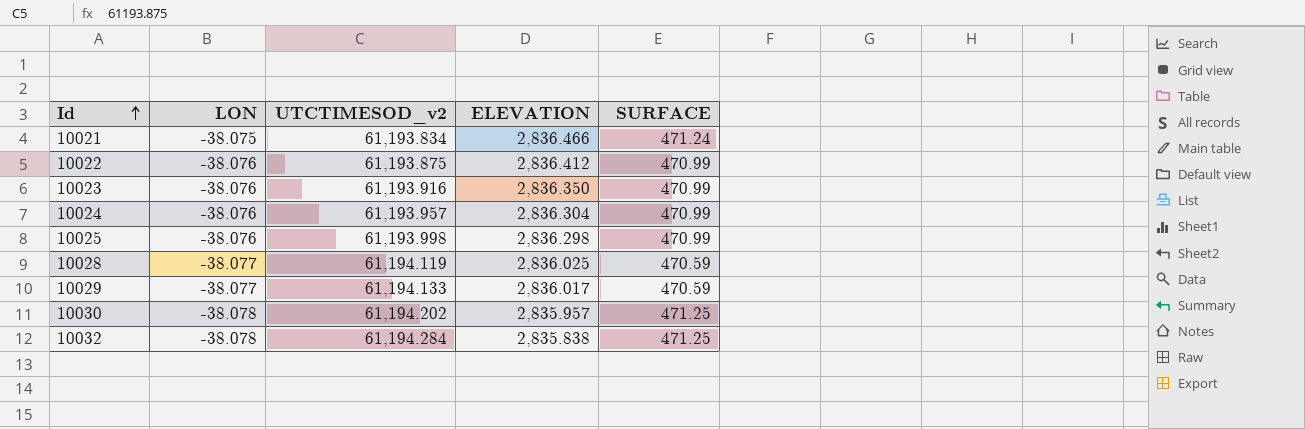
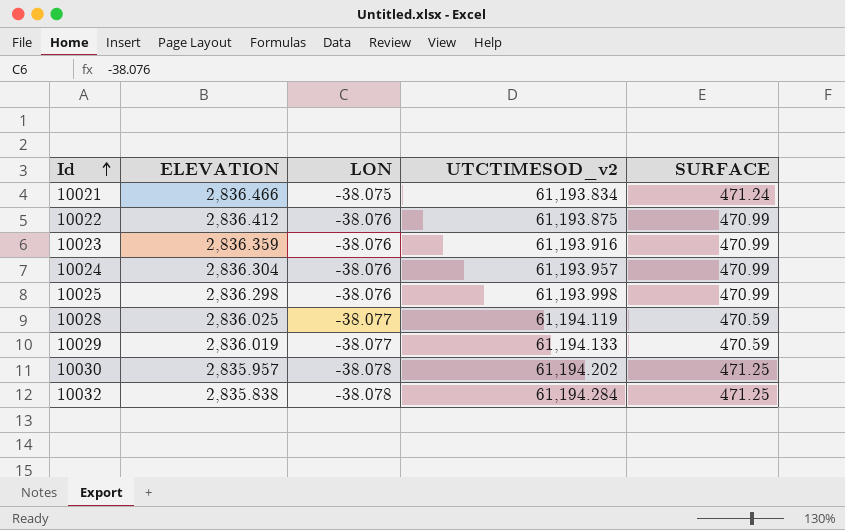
column ELEVATION | position: 4 -> 2
10023 | ELEVATION: 2,836.350 -> 2,836.359
10029 | ELEVATION: 2,836.017 -> 2,836.019

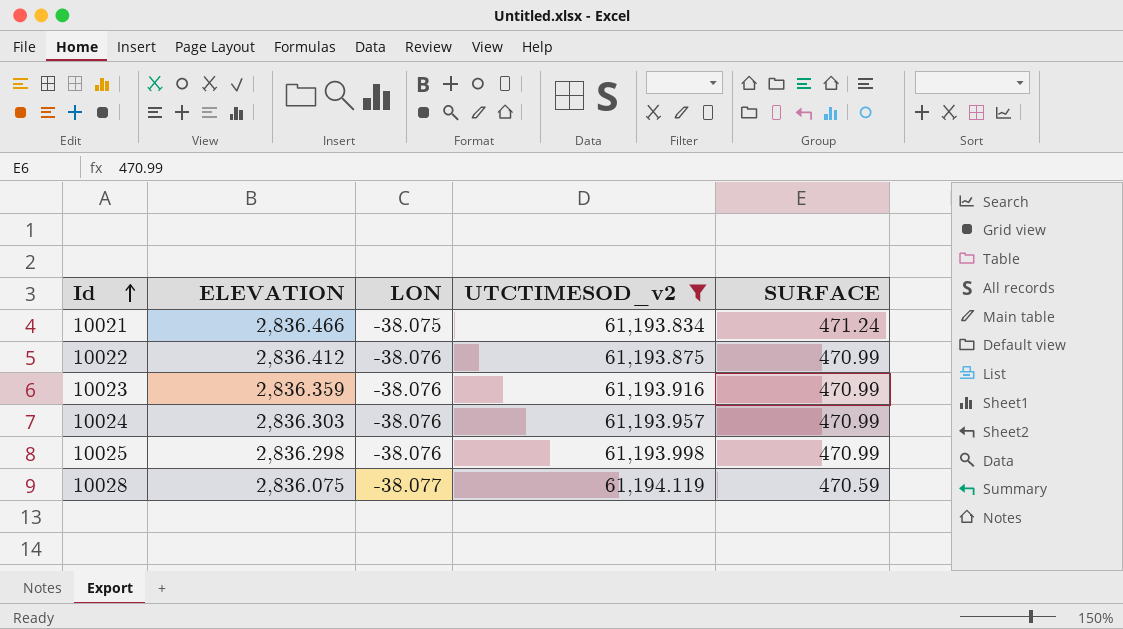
filter: none -> UTCTIMESOD_v2 <= 61,194.119
10024 | ELEVATION: 2,836.304 -> 2,836.303
10028 | ELEVATION: 2,836.025 -> 2,836.075

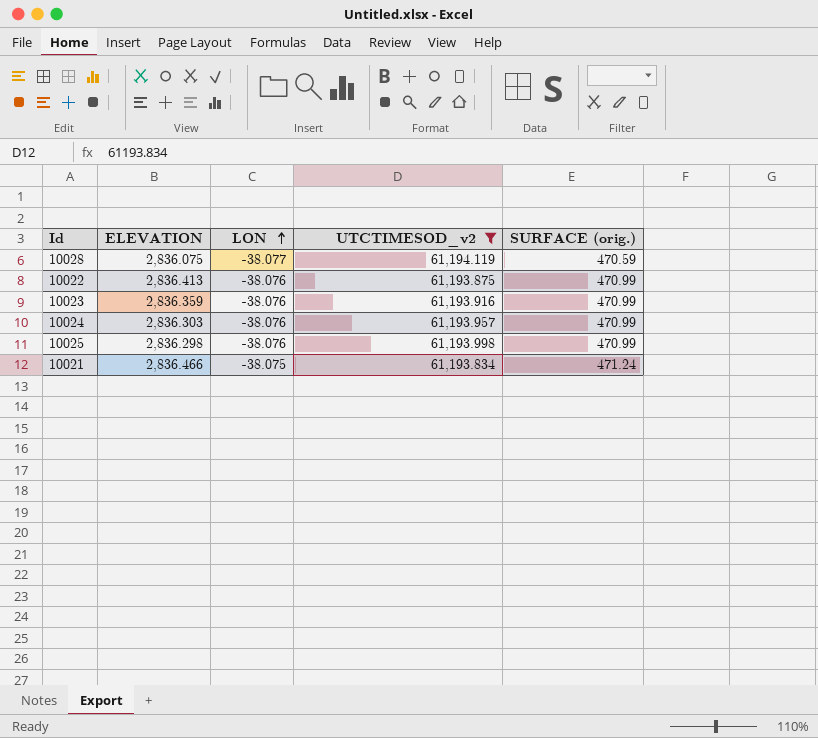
row order: Id ascending -> LON ascending
column name: SURFACE -> SURFACE (orig.)
10022 | ELEVATION: 2,836.412 -> 2,836.413

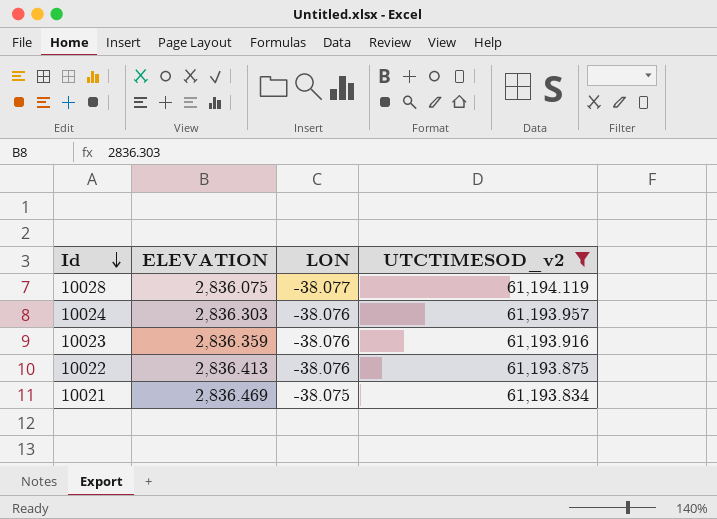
row order: LON ascending -> Id descending
column SURFACE (orig.) | position: 5 -> none
row 10025: 2,836.298 | -38.076 | 61,193.998 | 470.99 -> none
10021 | ELEVATION: 2,836.466 -> 2,836.469

